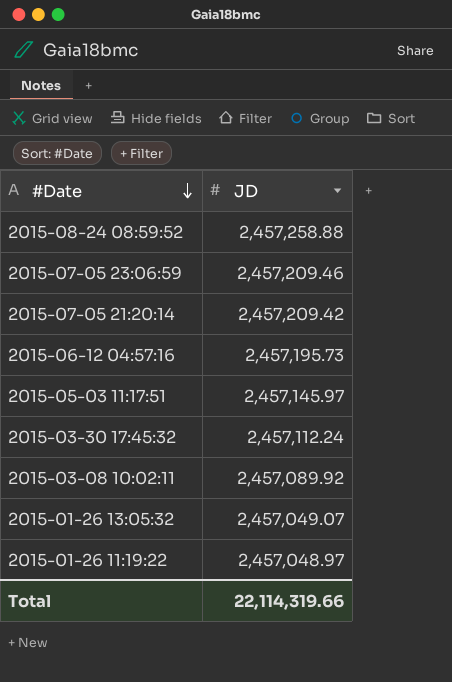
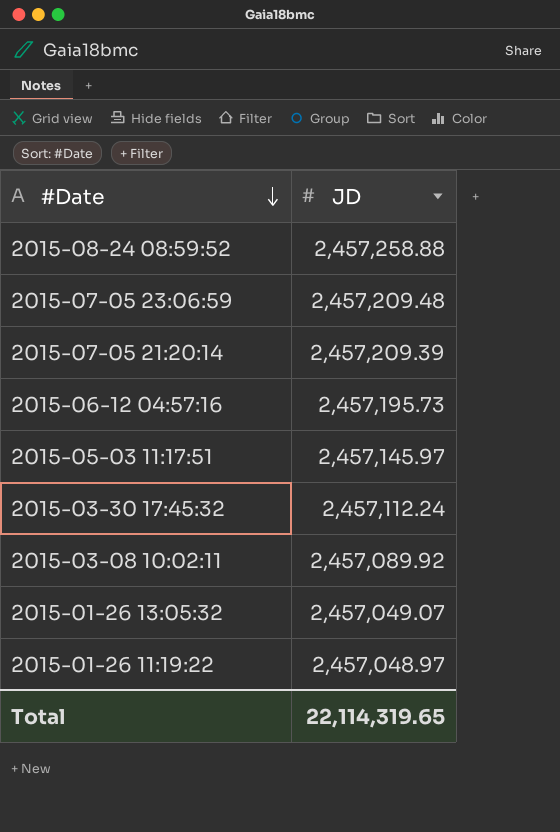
2015-07-05 23:06:59 | JD: 2,457,209.46 -> 2,457,209.48
2015-07-05 21:20:14 | JD: 2,457,209.42 -> 2,457,209.39
Total | JD: 22,114,319.66 -> 22,114,319.65

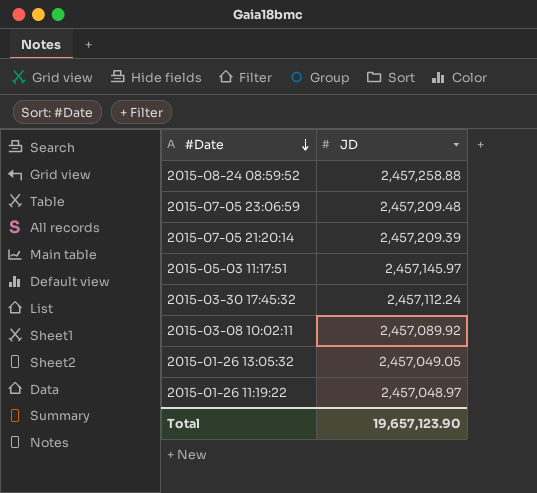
row 2015-06-12 04:57:16: 2,457,195.73 -> none
2015-01-26 13:05:32 | JD: 2,457,049.07 -> 2,457,049.05
Total | JD: 22,114,319.65 -> 19,657,123.90

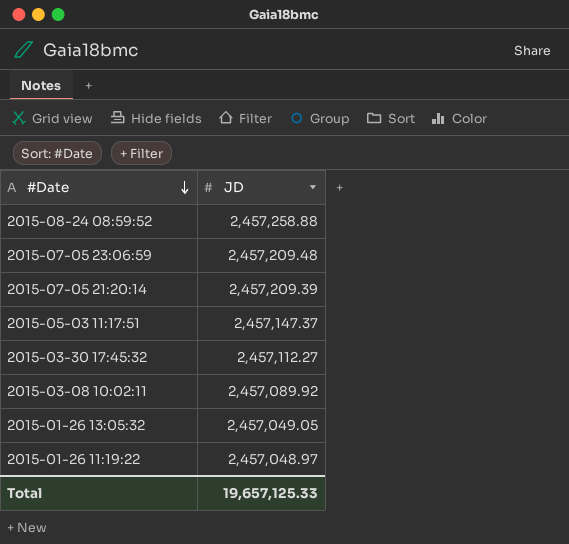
2015-05-03 11:17:51 | JD: 2,457,145.97 -> 2,457,147.37
2015-03-30 17:45:32 | JD: 2,457,112.24 -> 2,457,112.27
Total | JD: 19,657,123.90 -> 19,657,125.33

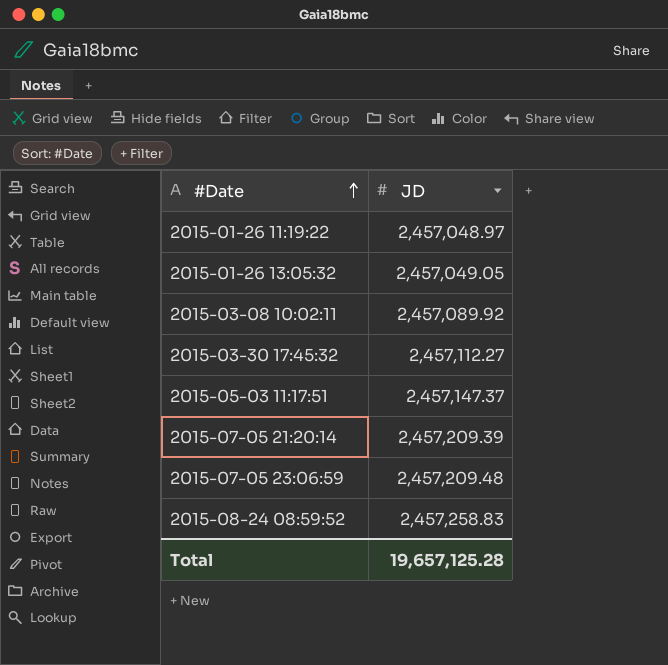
row order: #Date descending -> #Date ascending
2015-08-24 08:59:52 | JD: 2,457,258.88 -> 2,457,258.83
Total | JD: 19,657,125.33 -> 19,657,125.28

